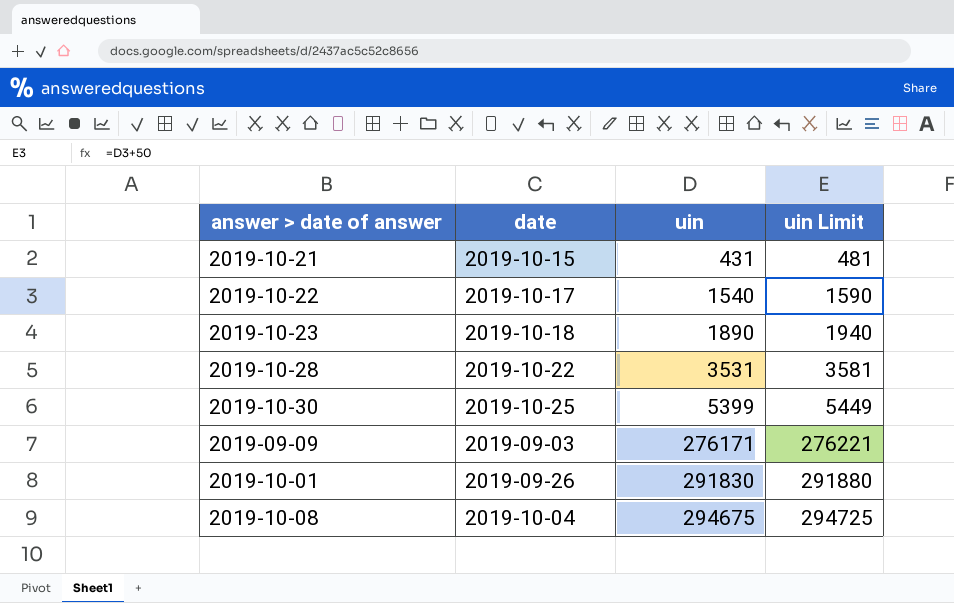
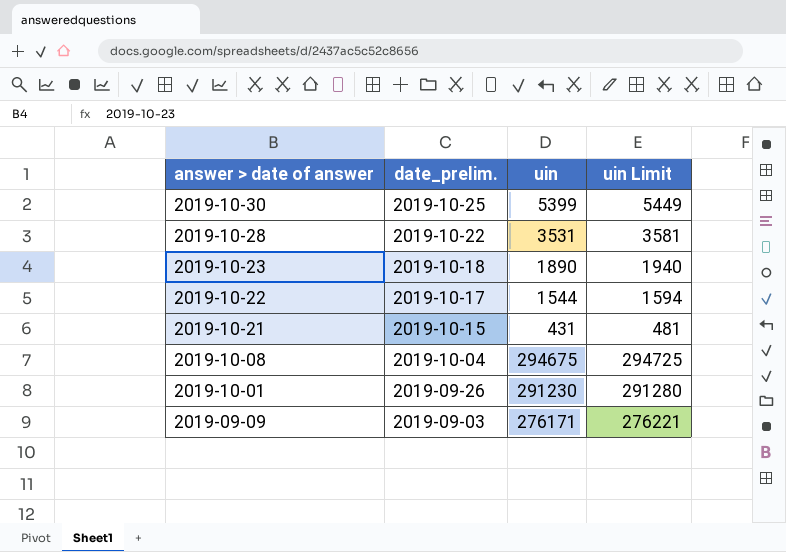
row order: uin ascending -> answer > date of answer descending
column name: date -> date_prelim.
2019-10-22 | uin: 1540 -> 1544
2019-10-22 | uin Limit: 1590 -> 1594
2019-10-01 | uin: 291830 -> 291230
2019-10-01 | uin Limit: 291880 -> 291280

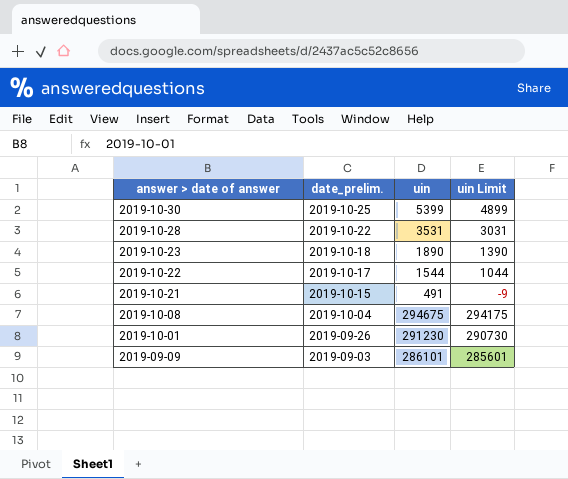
column uin Limit | formula: [uin] + 50 -> [uin] - 500
2019-10-21 | uin: 431 -> 491
2019-09-09 | uin: 276171 -> 286101

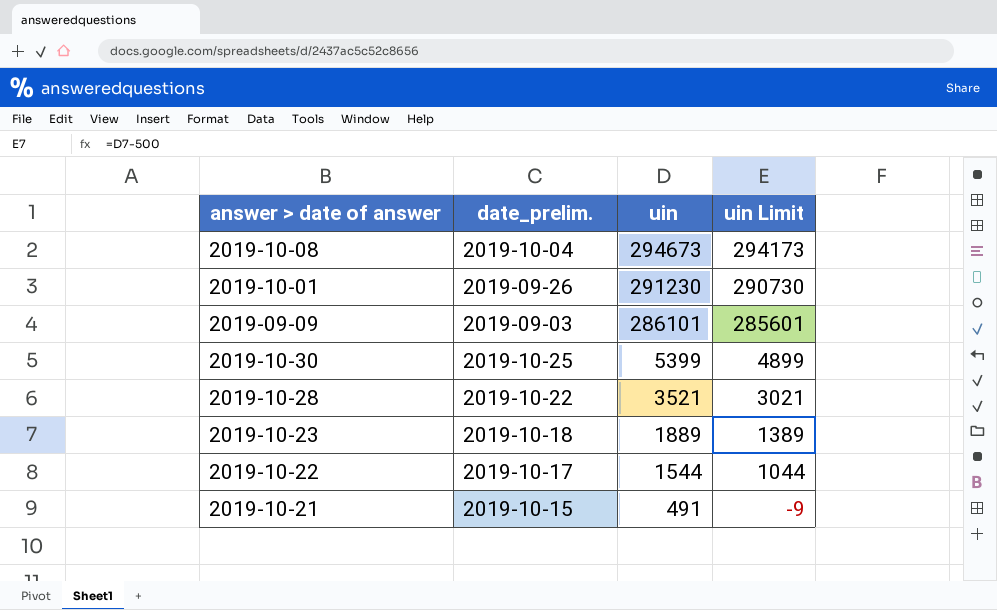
row order: answer > date of answer descending -> uin descending
2019-10-08 | uin: 294675 -> 294673
2019-10-08 | uin Limit: 294175 -> 294173
2019-10-28 | uin: 3531 -> 3521
2019-10-28 | uin Limit: 3031 -> 3021
2019-10-23 | uin: 1890 -> 1889
2019-10-23 | uin Limit: 1390 -> 1389

